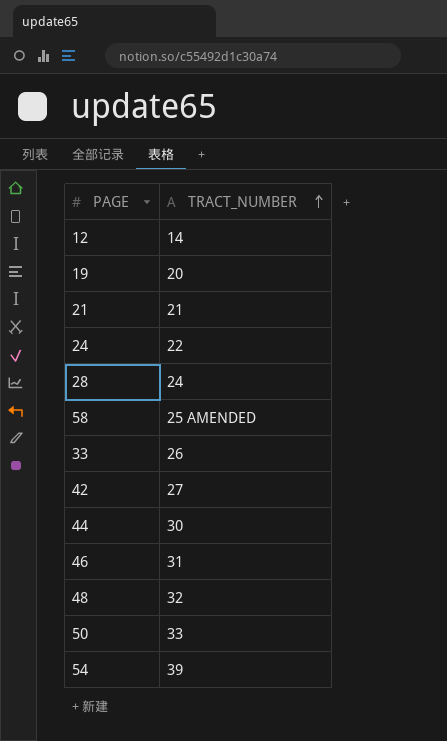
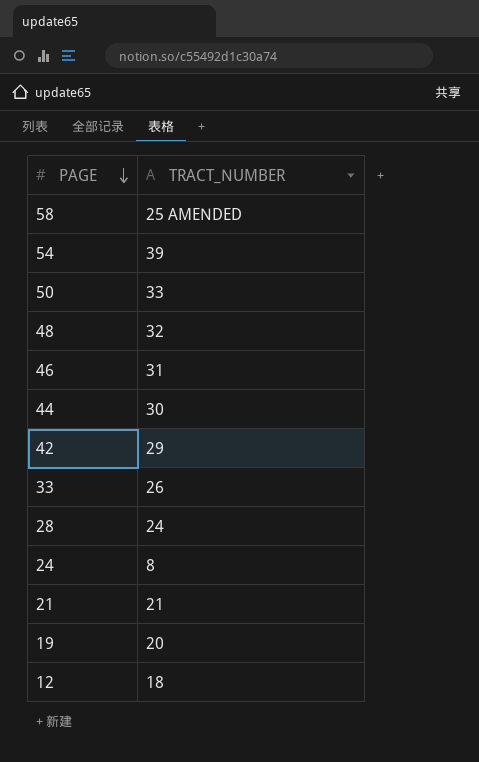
row order: TRACT_NUMBER ascending -> PAGE descending
42 | TRACT_NUMBER: 27 -> 29
24 | TRACT_NUMBER: 22 -> 8
12 | TRACT_NUMBER: 14 -> 18

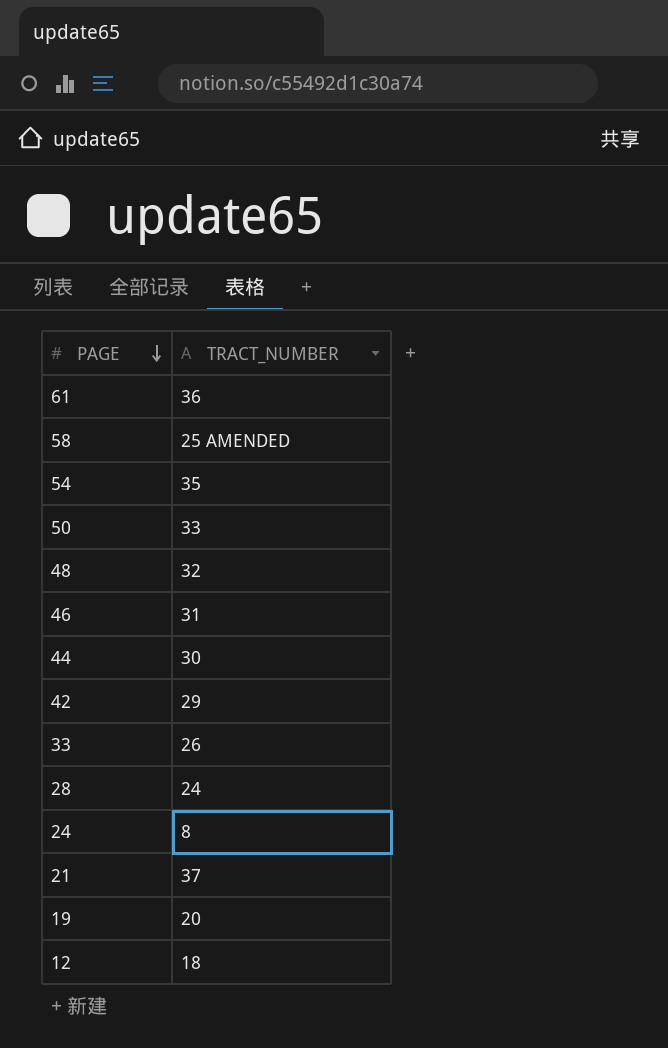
row 61: none -> 36
54 | TRACT_NUMBER: 39 -> 35
21 | TRACT_NUMBER: 21 -> 37

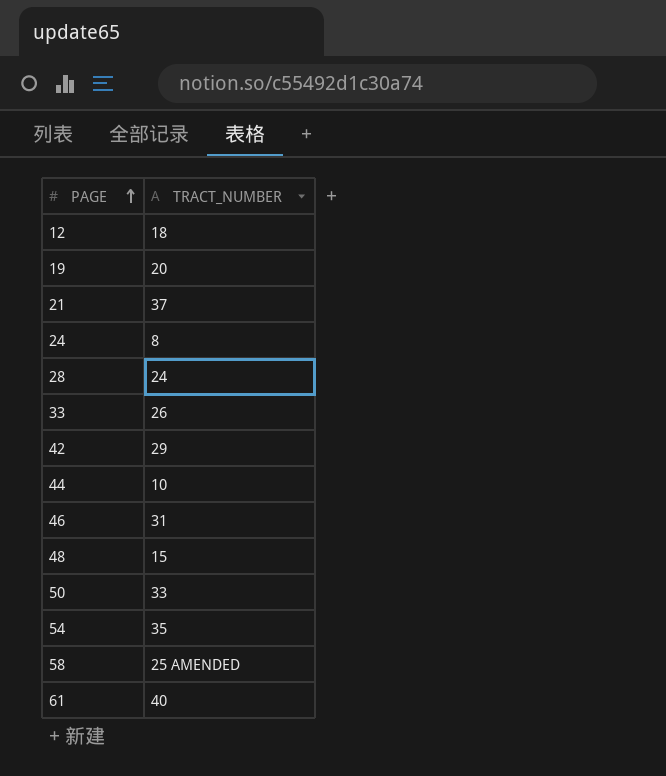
row order: PAGE descending -> PAGE ascending
44 | TRACT_NUMBER: 30 -> 10
48 | TRACT_NUMBER: 32 -> 15
61 | TRACT_NUMBER: 36 -> 40

